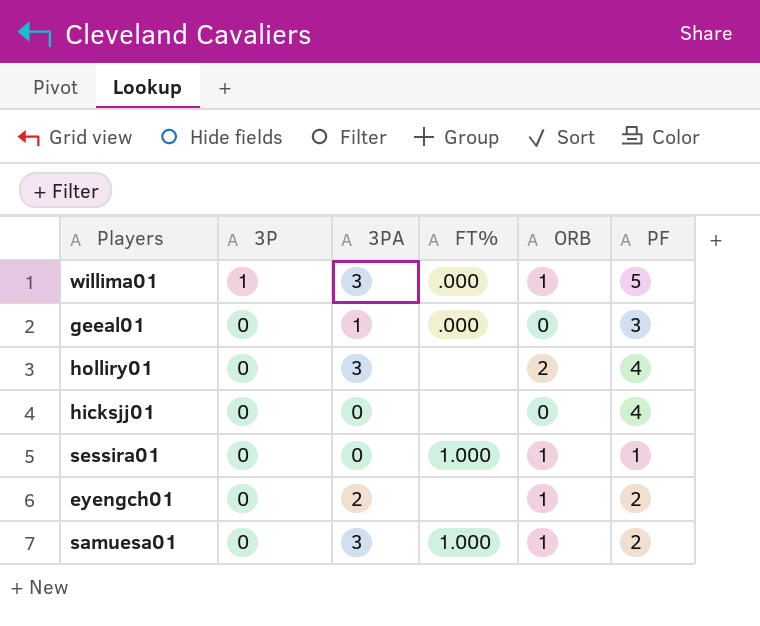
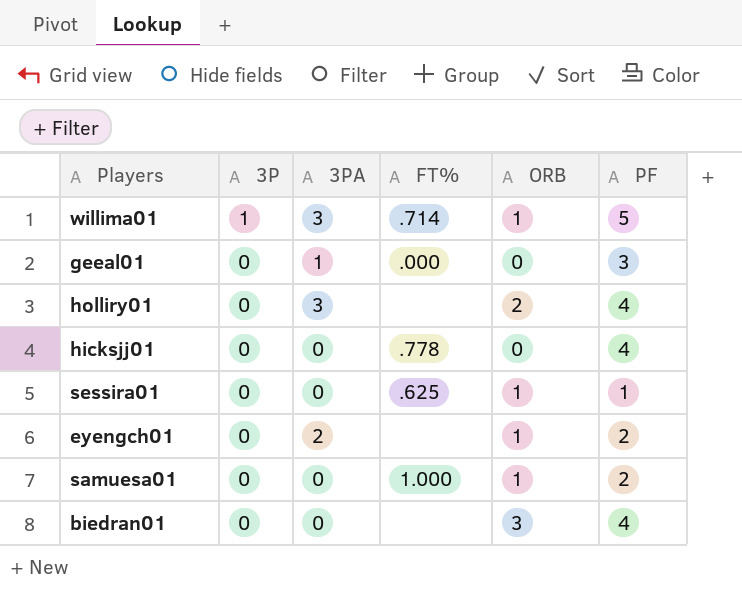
willima01 | FT%: .000 -> .714
hicksjj01 | FT%: none -> .778
sessira01 | FT%: 1.000 -> .625
samuesa01 | 3PA: 3 -> 0
row biedran01: none -> 0 | 0 | none | 3 | 4

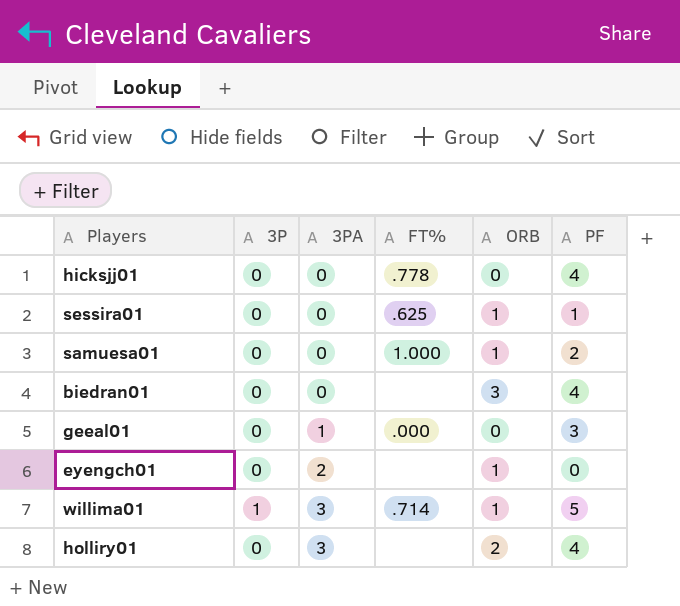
row order: 3P descending -> 3PA ascending
eyengch01 | PF: 2 -> 0

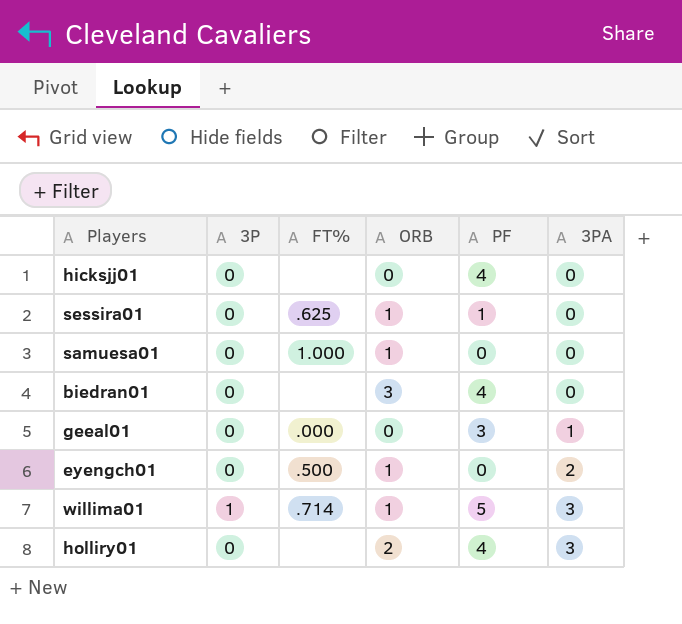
column 3PA | position: 3 -> 6
hicksjj01 | FT%: .778 -> none
samuesa01 | PF: 2 -> 0
eyengch01 | FT%: none -> .500

